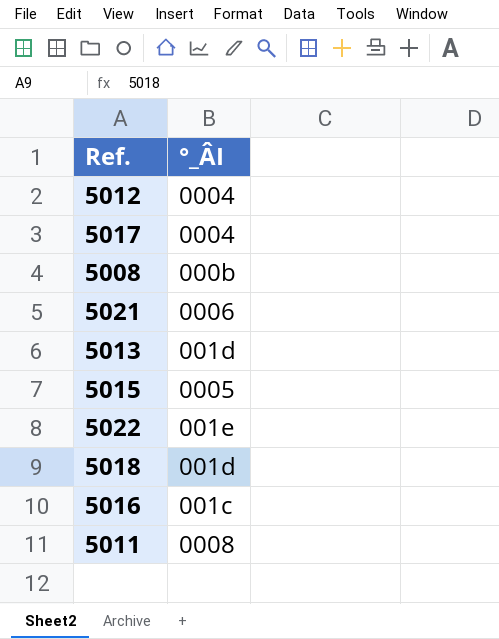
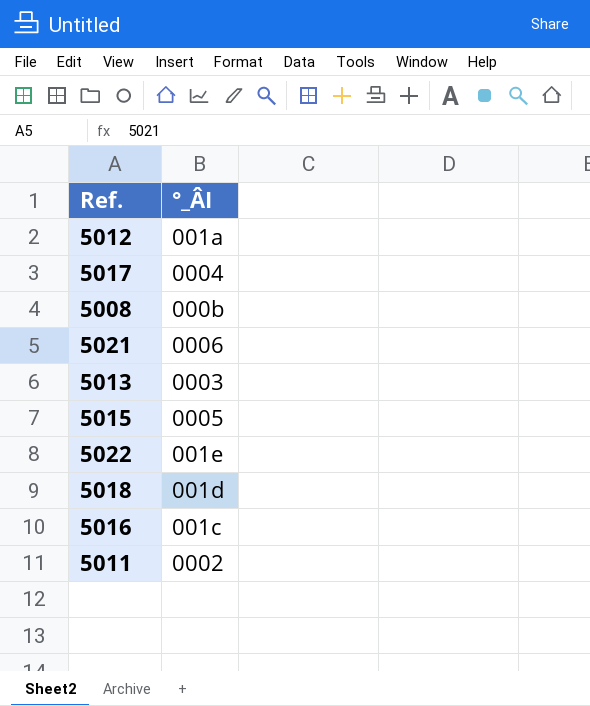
5012 | °_ÂI: 0004 -> 001a
5013 | °_ÂI: 001d -> 0003
5011 | °_ÂI: 0008 -> 0002

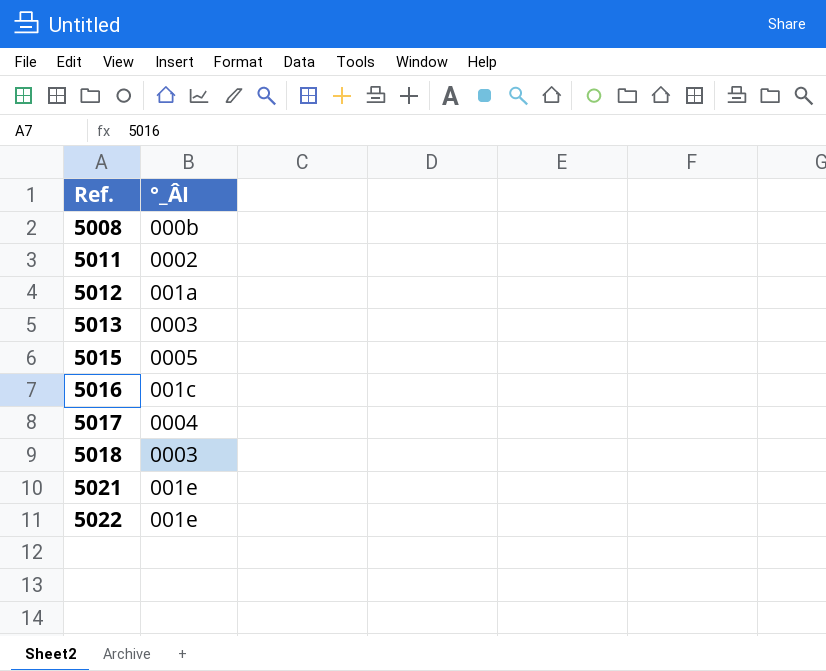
row order: none -> Ref. ascending
5018 | °_ÂI: 001d -> 0003
5021 | °_ÂI: 0006 -> 001e

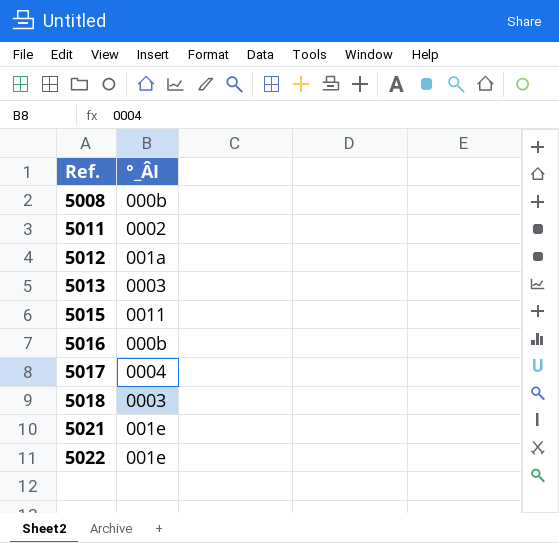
5015 | °_ÂI: 0005 -> 0011
5016 | °_ÂI: 001c -> 000b

